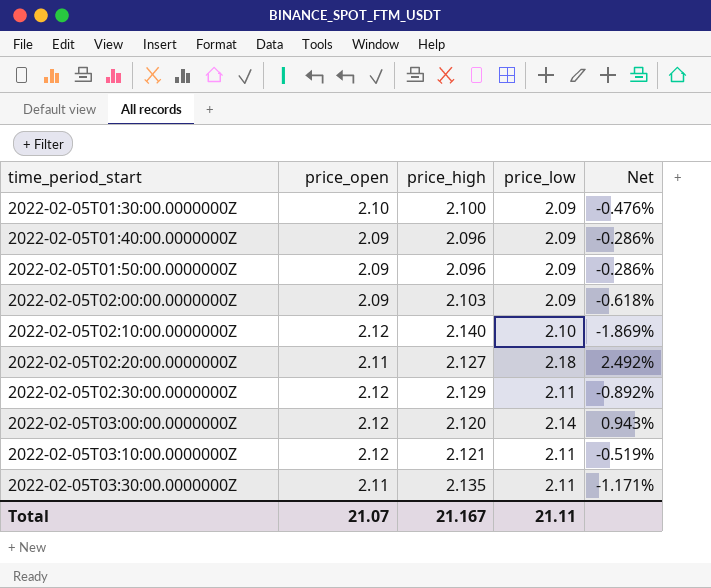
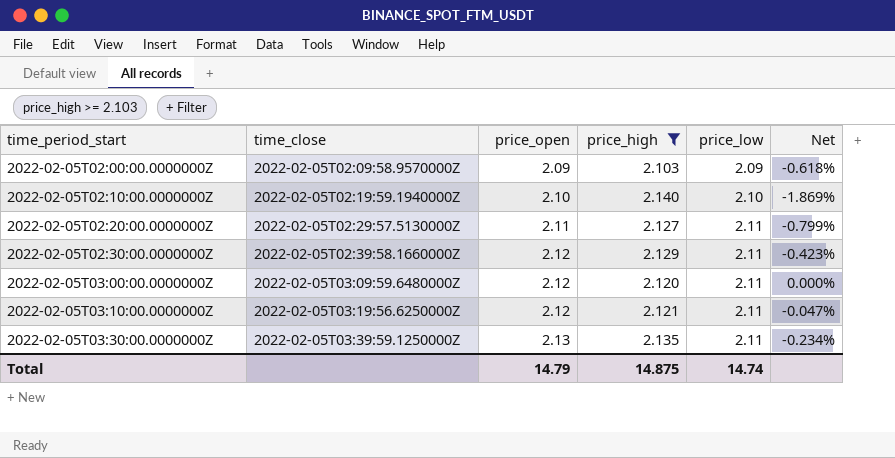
filter: none -> price_high >= 2.103
column time_close | position: none -> 2
column Net | formula: ([price_low] - [price_high]) / [price_high] -> ([price_open] - [price_high]) / [price_high]
2022-02-05T02:10:00.0000000Z | price_open: 2.12 -> 2.10
2022-02-05T02:20:00.0000000Z | price_low: 2.18 -> 2.11
2022-02-05T03:00:00.0000000Z | price_low: 2.14 -> 2.11
2022-02-05T03:30:00.0000000Z | price_open: 2.11 -> 2.13
Total | price_open: 21.07 -> 14.79
Total | price_high: 21.167 -> 14.875
Total | price_low: 21.11 -> 14.74

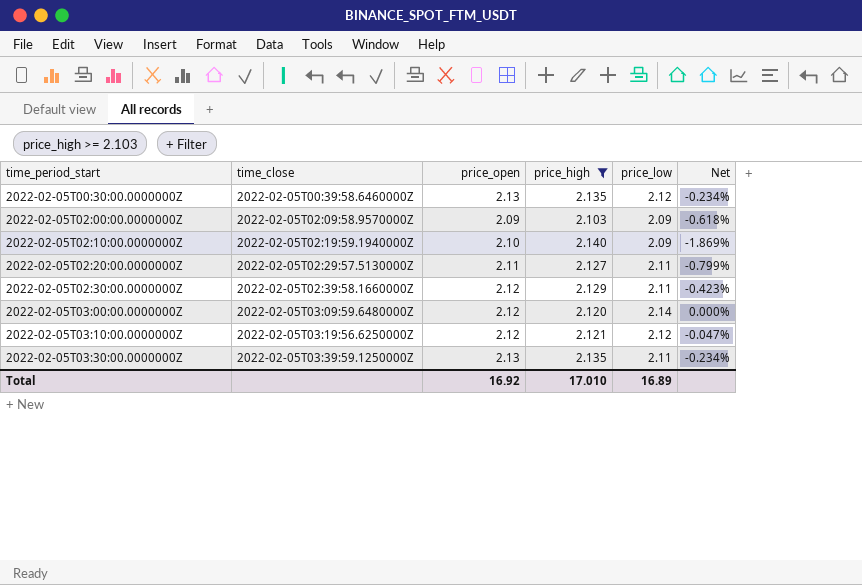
row 2022-02-05T00:30:00.0000000Z: none -> 2022-02-05T00:39:58.6460000Z | 2.13 | 2.135 | 2.12 | -0.234%
2022-02-05T02:10:00.0000000Z | price_low: 2.10 -> 2.09
2022-02-05T03:00:00.0000000Z | price_low: 2.11 -> 2.14
2022-02-05T03:10:00.0000000Z | price_low: 2.11 -> 2.12
Total | price_open: 14.79 -> 16.92
Total | price_high: 14.875 -> 17.010
Total | price_low: 14.74 -> 16.89

